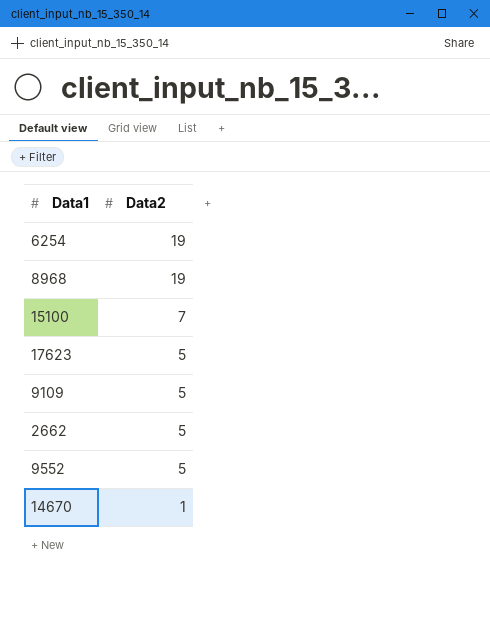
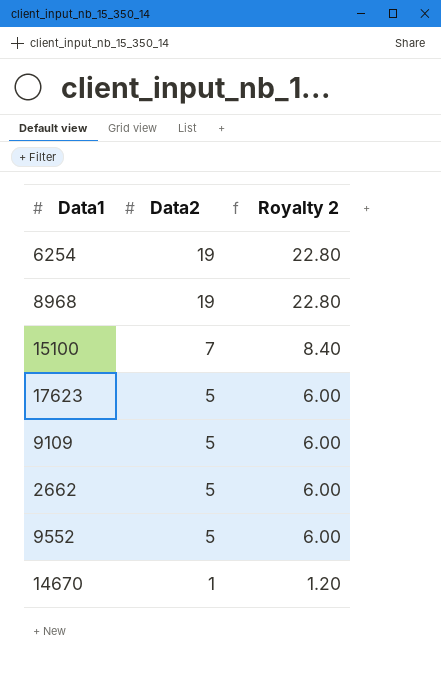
column Royalty 2 | formula: none -> [Data2] * 1.2

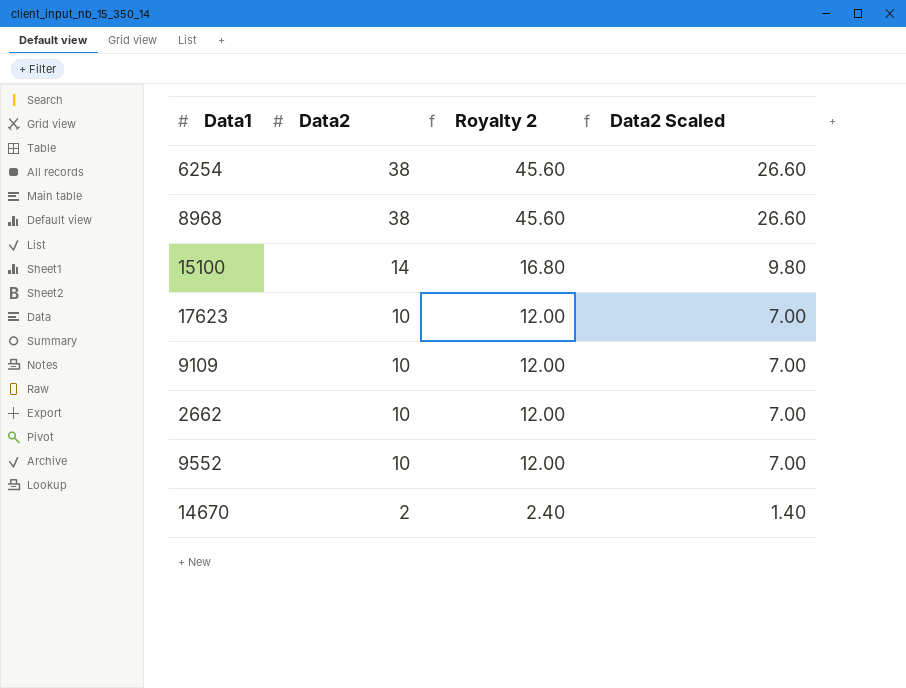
column Data2 Scaled | formula: none -> [Data2] * 0.7
6254 | Data2: 19 -> 38
6254 | Royalty 2: 22.80 -> 45.60
8968 | Data2: 19 -> 38
8968 | Royalty 2: 22.80 -> 45.60
15100 | Data2: 7 -> 14
15100 | Royalty 2: 8.40 -> 16.80
17623 | Data2: 5 -> 10
17623 | Royalty 2: 6.00 -> 12.00
9109 | Data2: 5 -> 10
9109 | Royalty 2: 6.00 -> 12.00
2662 | Data2: 5 -> 10
2662 | Royalty 2: 6.00 -> 12.00
9552 | Data2: 5 -> 10
9552 | Royalty 2: 6.00 -> 12.00
14670 | Data2: 1 -> 2
14670 | Royalty 2: 1.20 -> 2.40

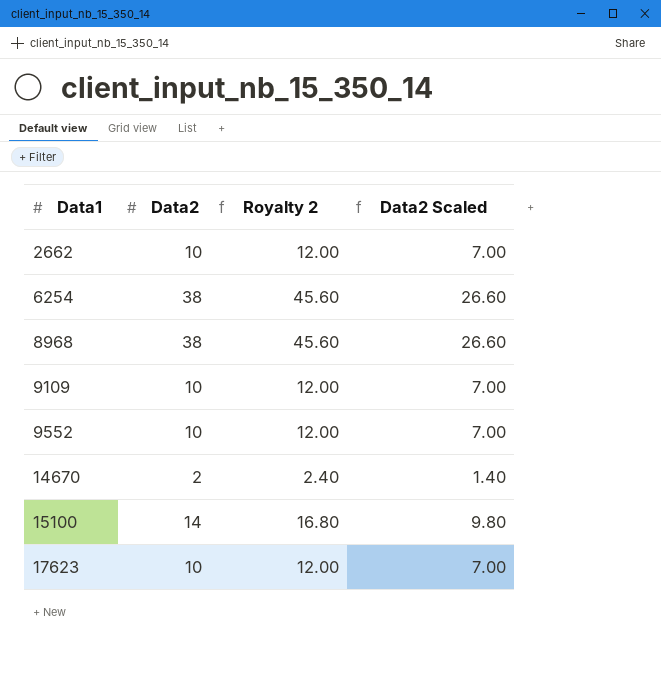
row order: Data2 descending -> Data1 ascending

